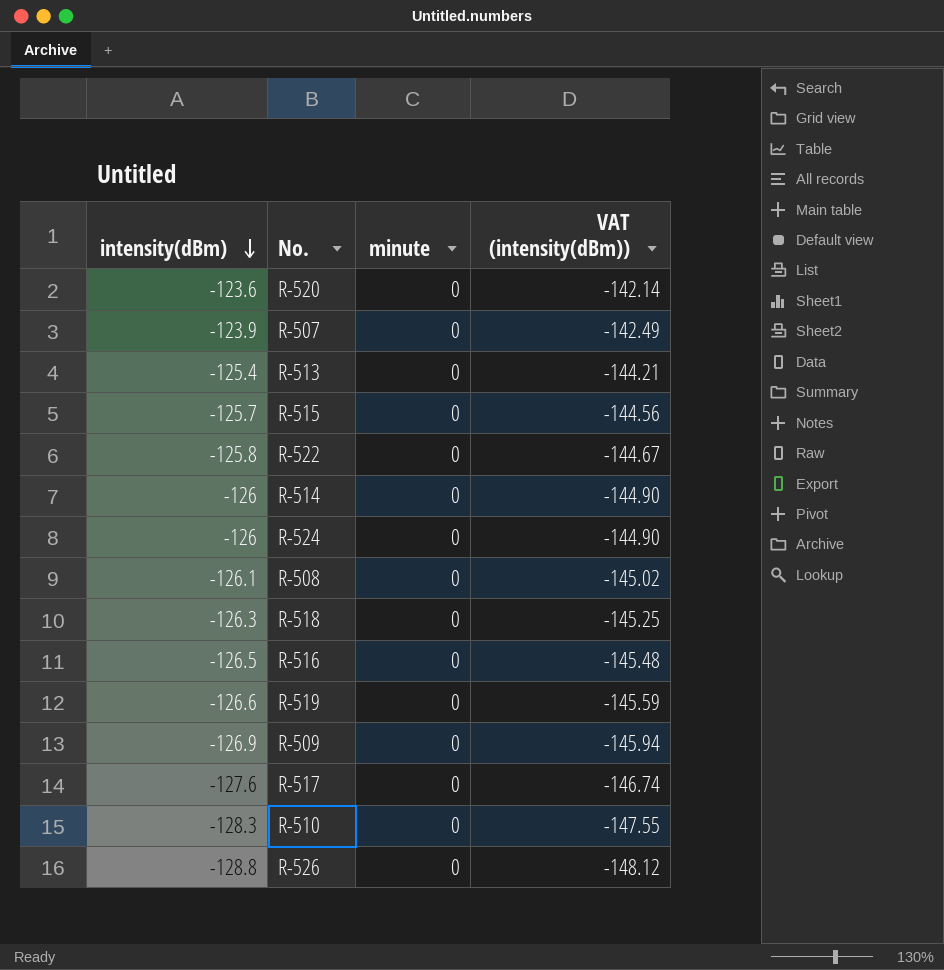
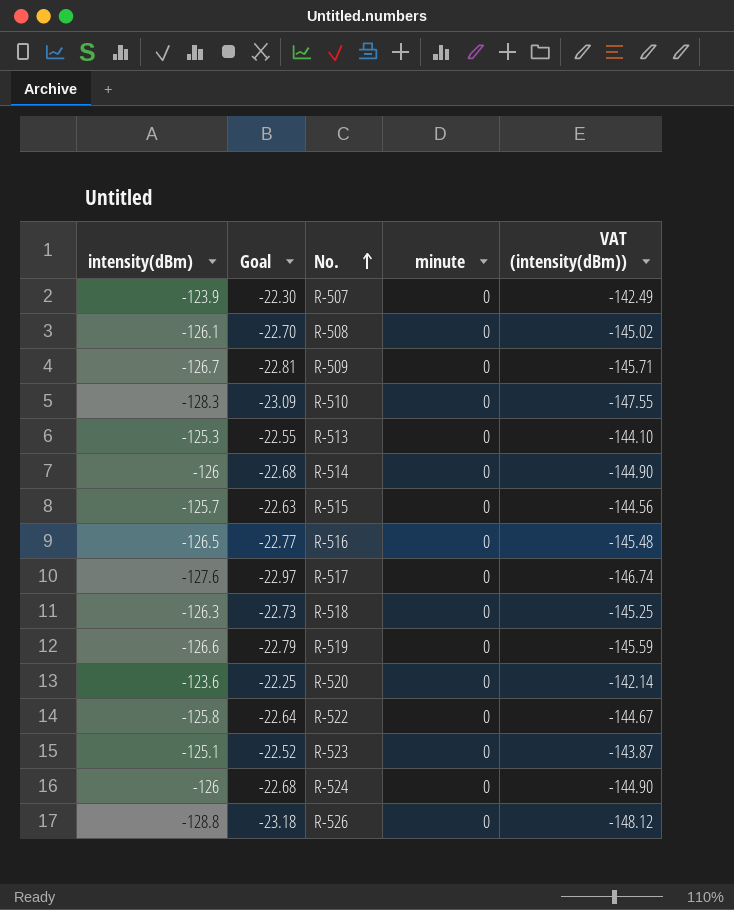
row order: intensity(dBm) descending -> No. ascending
column Goal | formula: none -> [intensity(dBm)] * 0.18
R-509 | intensity(dBm): -126.9 -> -126.7
R-509 | VAT (intensity(dBm)): -145.94 -> -145.71
R-513 | intensity(dBm): -125.4 -> -125.3
R-513 | VAT (intensity(dBm)): -144.21 -> -144.10
row R-523: none -> -125.1 | -22.52 | 0 | -143.87

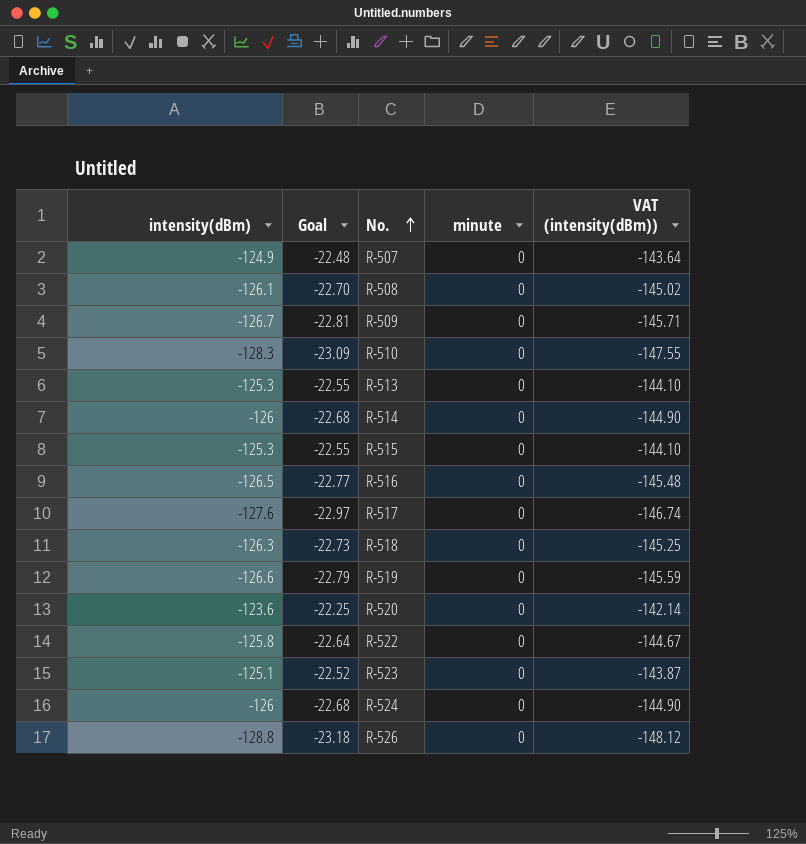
R-507 | intensity(dBm): -123.9 -> -124.9
R-507 | Goal: -22.30 -> -22.48
R-507 | VAT (intensity(dBm)): -142.49 -> -143.64
R-515 | intensity(dBm): -125.7 -> -125.3
R-515 | Goal: -22.63 -> -22.55
R-515 | VAT (intensity(dBm)): -144.56 -> -144.10

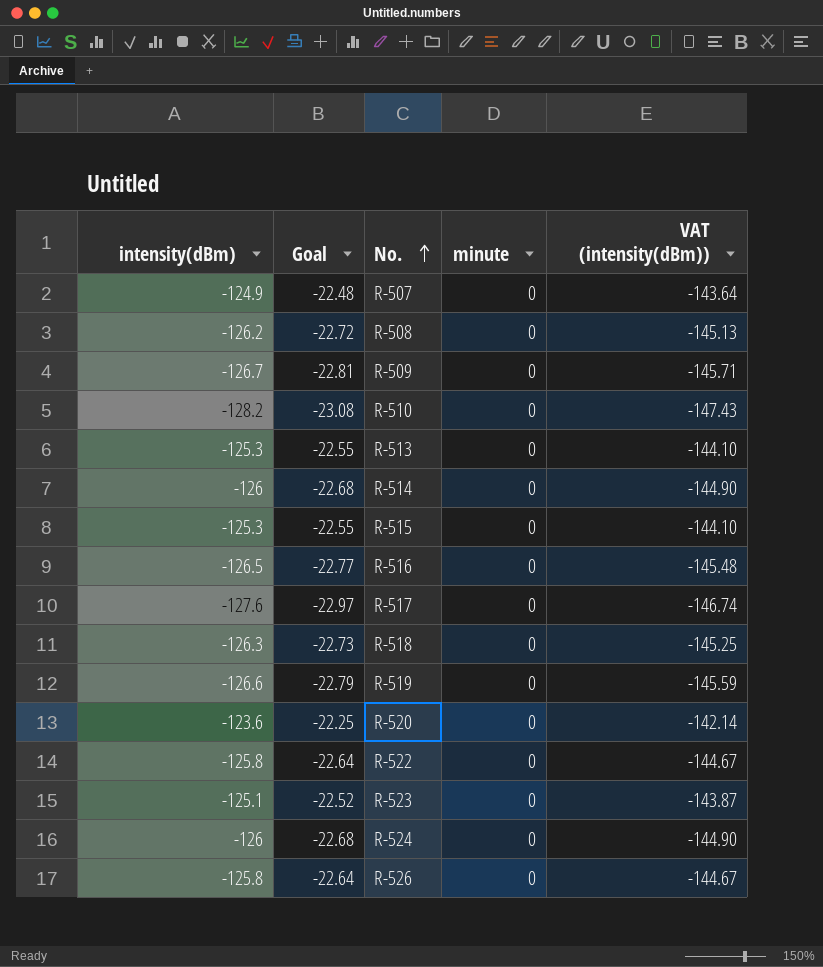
R-508 | intensity(dBm): -126.1 -> -126.2
R-508 | Goal: -22.70 -> -22.72
R-508 | VAT (intensity(dBm)): -145.02 -> -145.13
R-510 | intensity(dBm): -128.3 -> -128.2
R-510 | Goal: -23.09 -> -23.08
R-510 | VAT (intensity(dBm)): -147.55 -> -147.43
R-526 | intensity(dBm): -128.8 -> -125.8
R-526 | Goal: -23.18 -> -22.64
R-526 | VAT (intensity(dBm)): -148.12 -> -144.67

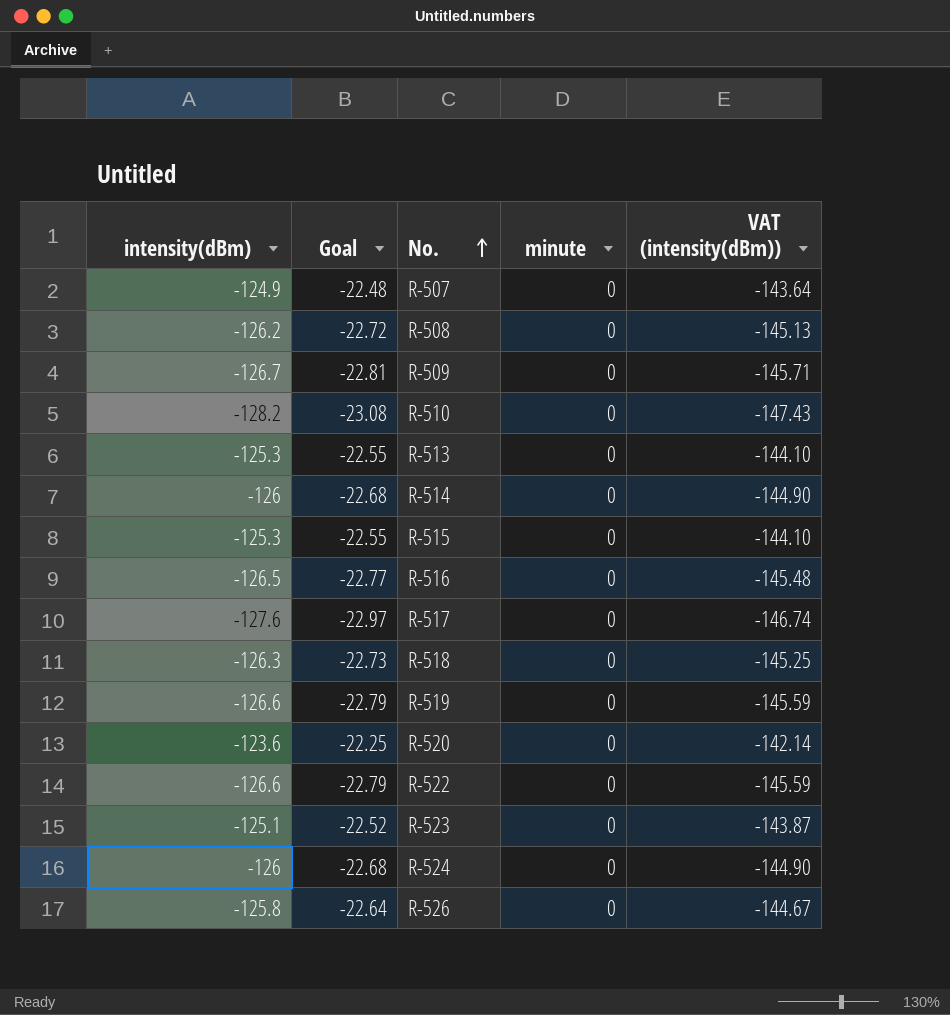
R-522 | intensity(dBm): -125.8 -> -126.6
R-522 | Goal: -22.64 -> -22.79
R-522 | VAT (intensity(dBm)): -144.67 -> -145.59

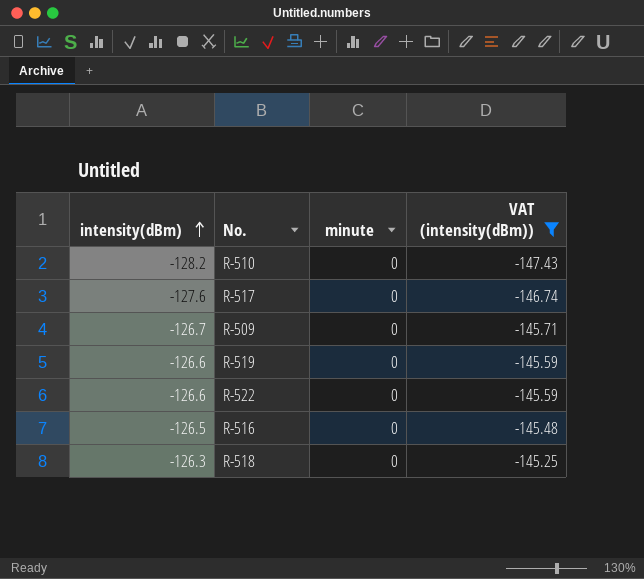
filter: none -> VAT (intensity(dBm)) <= -145.25
row order: No. ascending -> intensity(dBm) ascending
column Goal | formula: [intensity(dBm)] * 0.18 -> none

